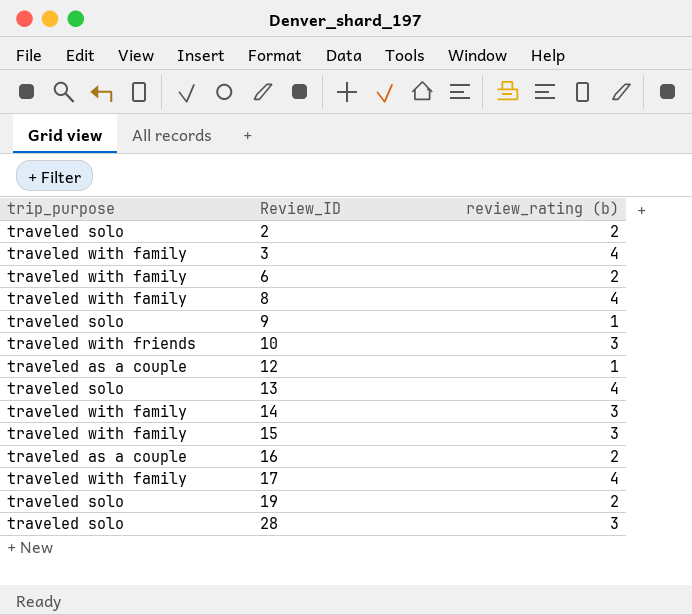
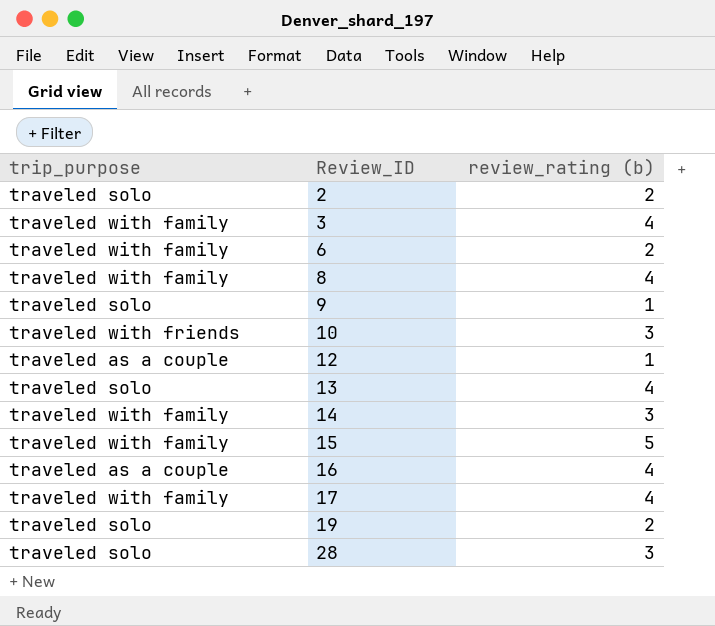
15 | review_rating (b): 3 -> 5
16 | review_rating (b): 2 -> 4

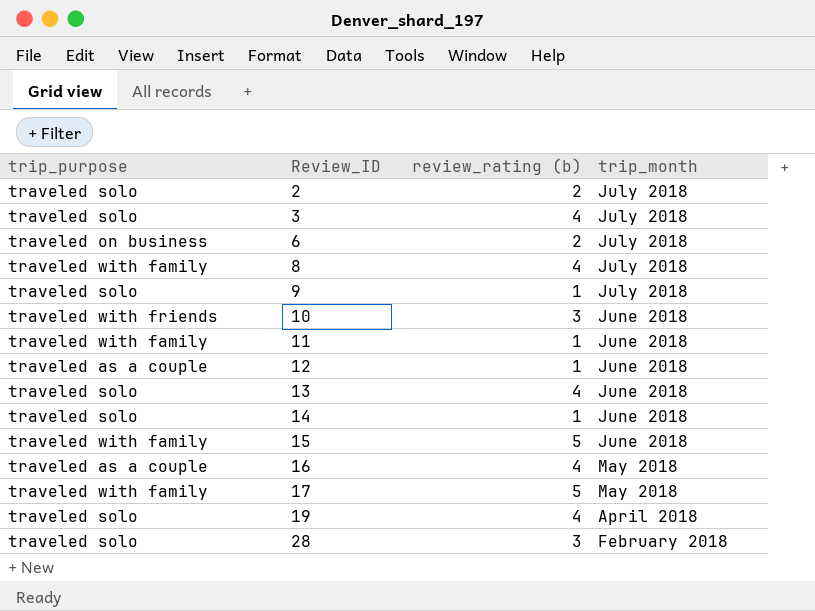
column trip_month | position: none -> 4
3 | trip_purpose: traveled with family -> traveled solo
6 | trip_purpose: traveled with family -> traveled on business
row 11: none -> traveled with family | 1 | June 2018
14 | trip_purpose: traveled with family -> traveled solo
14 | review_rating (b): 3 -> 1
17 | review_rating (b): 4 -> 5
19 | review_rating (b): 2 -> 4

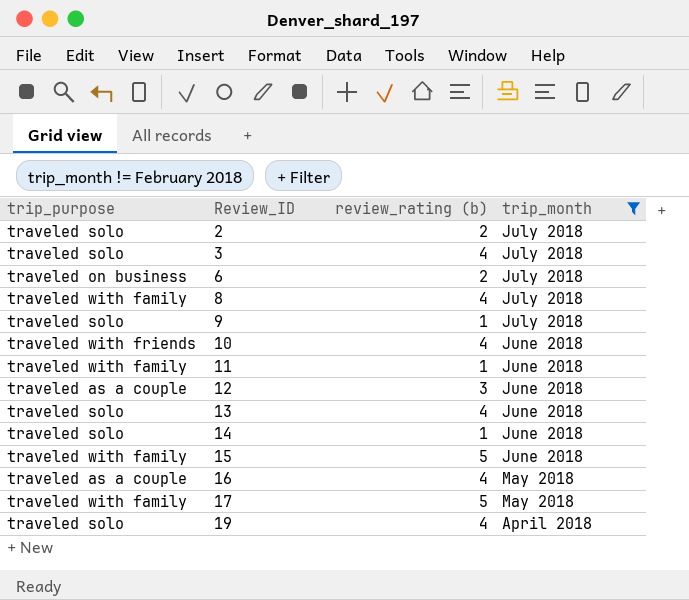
filter: none -> trip_month != February 2018
10 | review_rating (b): 3 -> 4
12 | review_rating (b): 1 -> 3

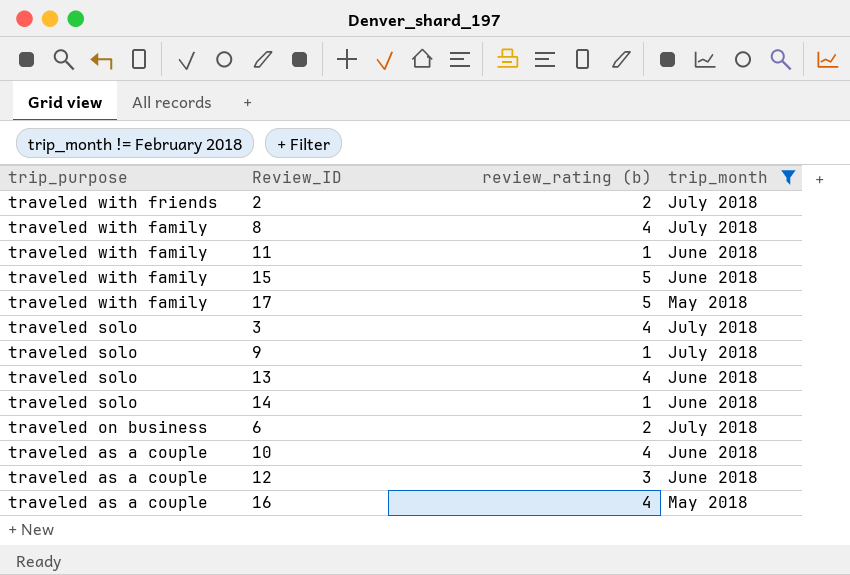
row order: Review_ID ascending -> trip_purpose descending
row 19: traveled solo | 4 | April 2018 -> none
2 | trip_purpose: traveled solo -> traveled with friends
10 | trip_purpose: traveled with friends -> traveled as a couple

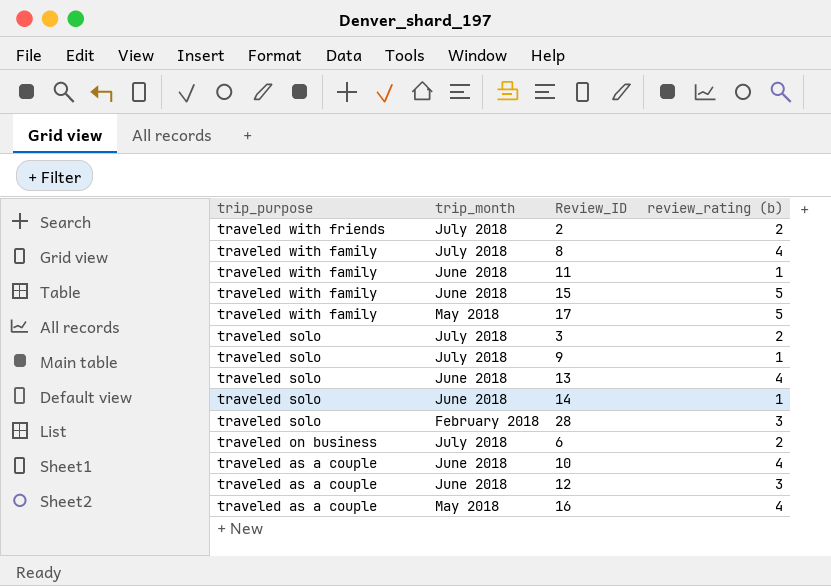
filter: trip_month != February 2018 -> none
column trip_month | position: 4 -> 2
3 | review_rating (b): 4 -> 2

